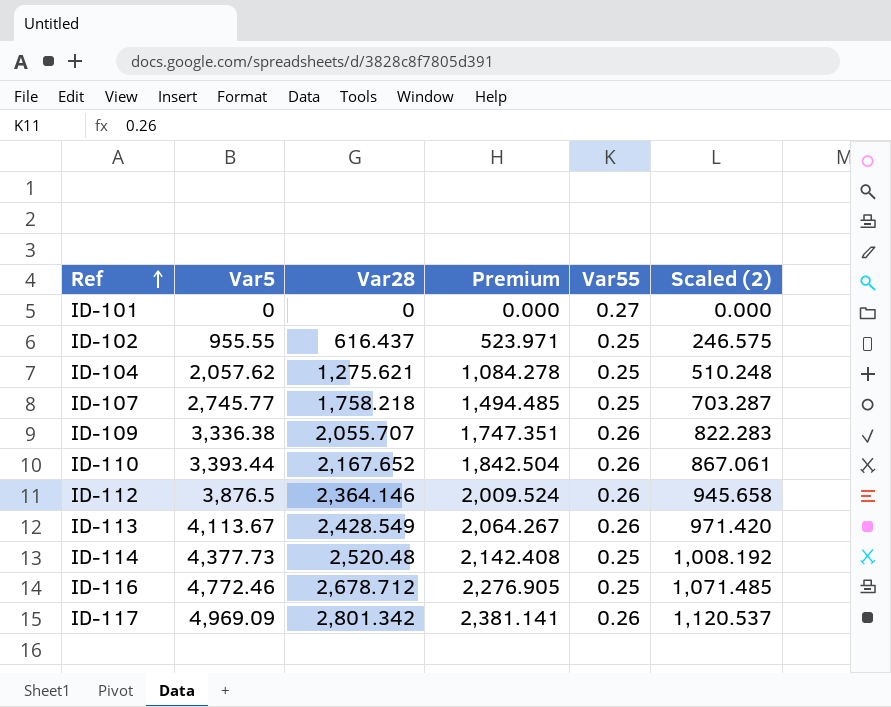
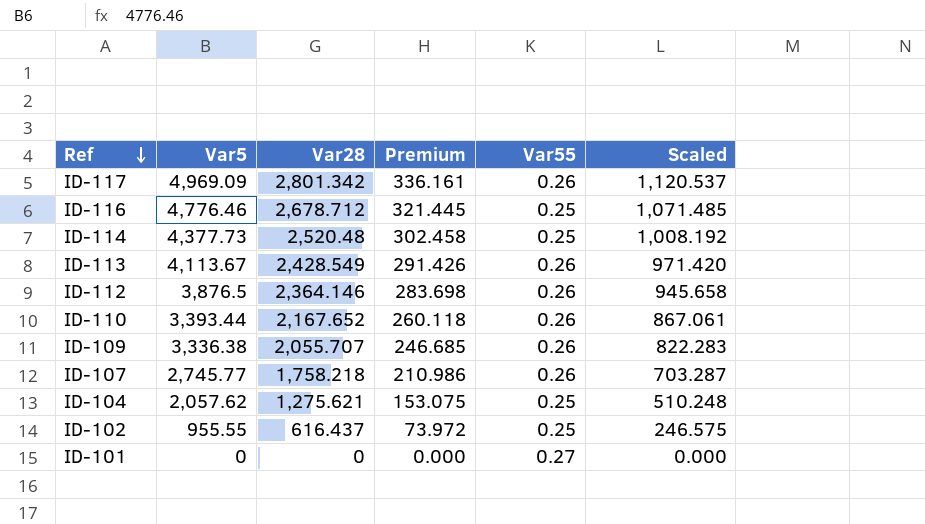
row order: Ref ascending -> Ref descending
column Premium | formula: [Var28] * 0.85 -> [Var28] * 0.12
column name: Scaled (2) -> Scaled
ID-116 | Var5: 4,772.46 -> 4,776.46
ID-107 | Var55: 0.25 -> 0.26

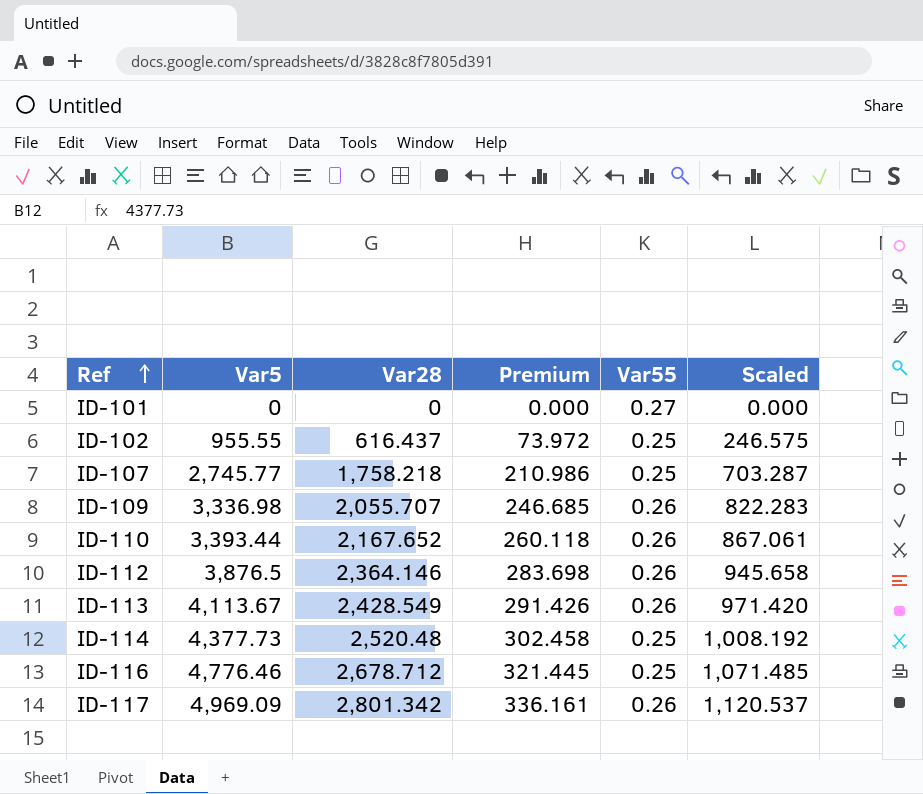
row order: Ref descending -> Ref ascending
row ID-104: 2,057.62 | 1,275.621 | 153.075 | 0.25 | 510.248 -> none
ID-107 | Var55: 0.26 -> 0.25
ID-109 | Var5: 3,336.38 -> 3,336.98

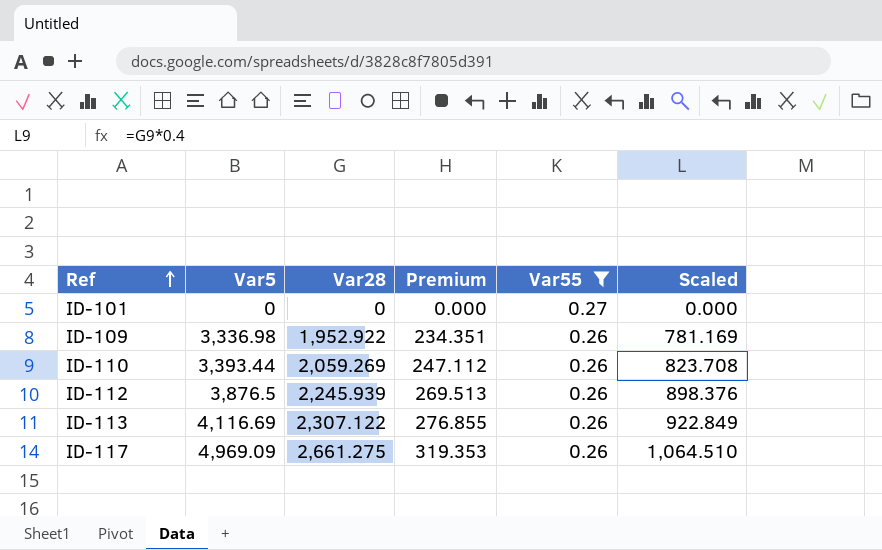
filter: none -> Var55 != 0.25
ID-109 | Var28: 2,055.707 -> 1,952.922
ID-109 | Premium: 246.685 -> 234.351
ID-109 | Scaled: 822.283 -> 781.169
ID-110 | Var28: 2,167.652 -> 2,059.269
ID-110 | Premium: 260.118 -> 247.112
ID-110 | Scaled: 867.061 -> 823.708
ID-112 | Var28: 2,364.146 -> 2,245.939
ID-112 | Premium: 283.698 -> 269.513
ID-112 | Scaled: 945.658 -> 898.376
ID-113 | Var5: 4,113.67 -> 4,116.69
ID-113 | Var28: 2,428.549 -> 2,307.122
ID-113 | Premium: 291.426 -> 276.855
ID-113 | Scaled: 971.420 -> 922.849
ID-117 | Var28: 2,801.342 -> 2,661.275
ID-117 | Premium: 336.161 -> 319.353
ID-117 | Scaled: 1,120.537 -> 1,064.510

